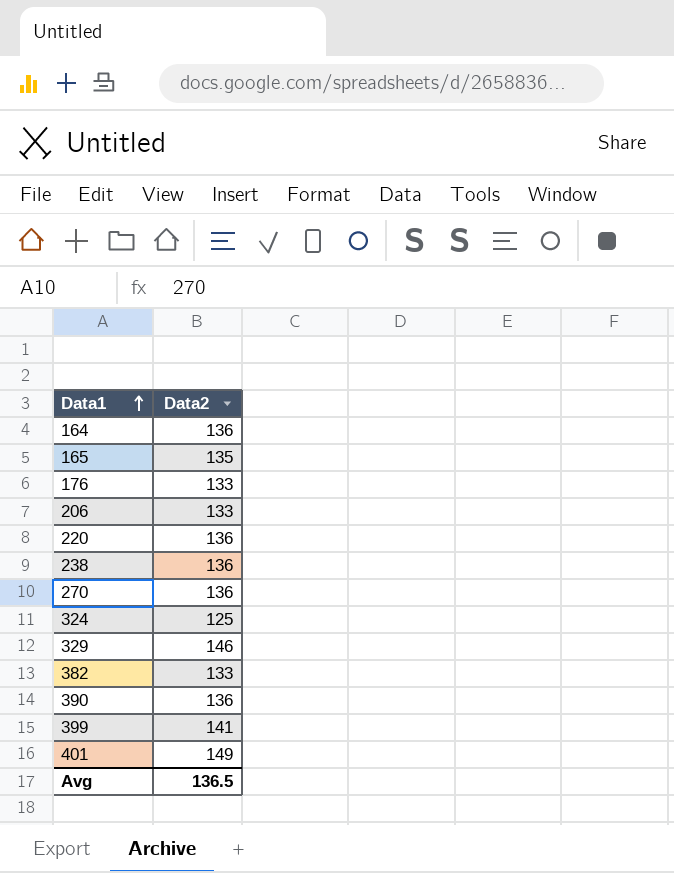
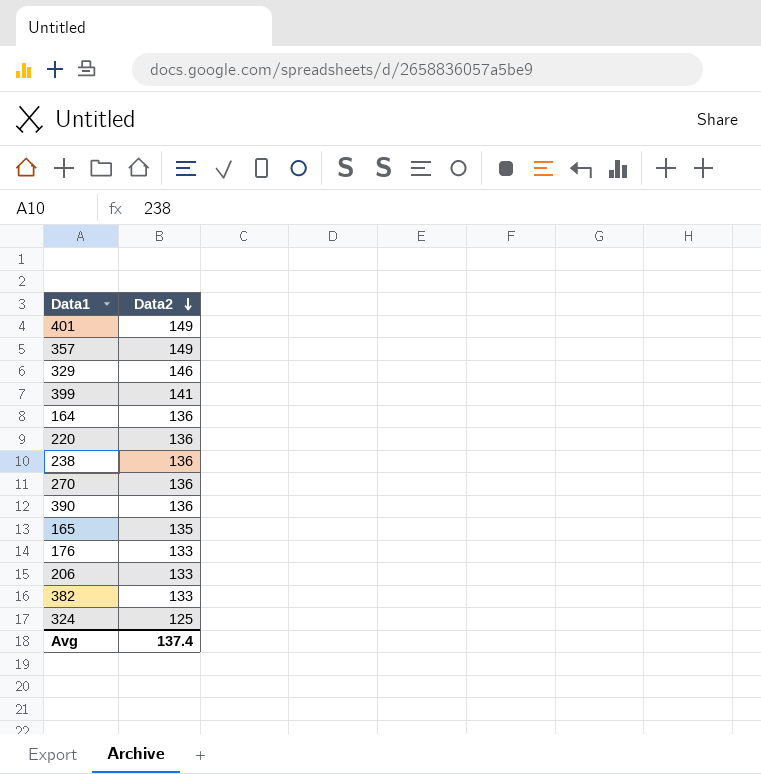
row order: Data1 ascending -> Data2 descending
row 357: none -> 149
Avg | Data2: 136.5 -> 137.4

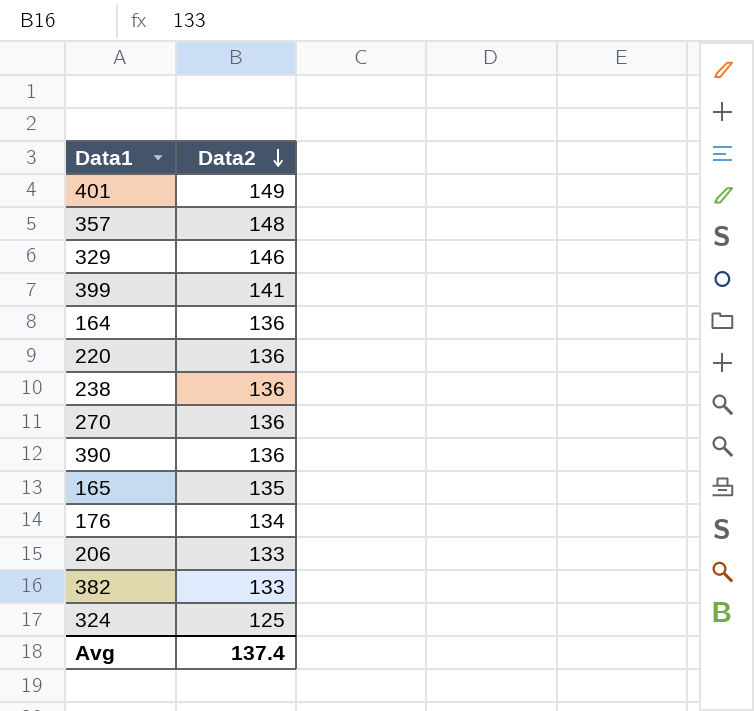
357 | Data2: 149 -> 148
176 | Data2: 133 -> 134

